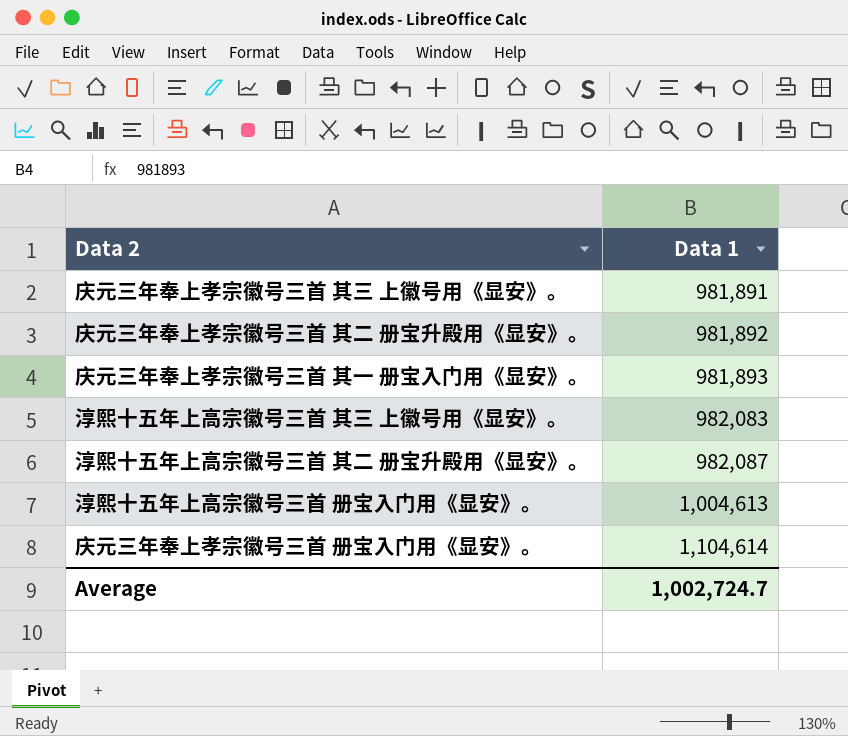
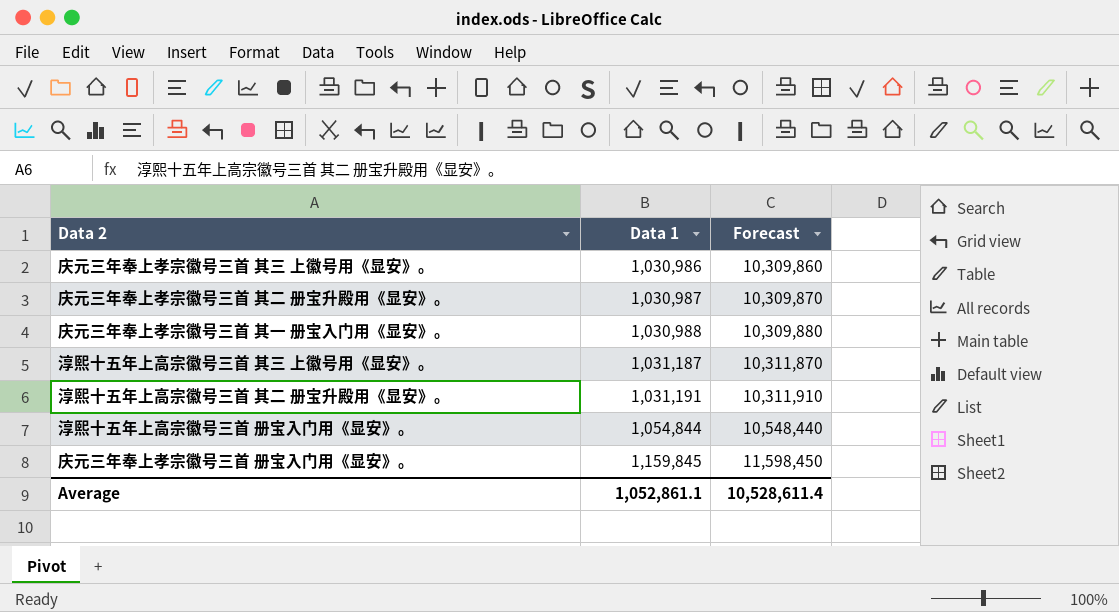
column Forecast | formula: none -> [Data 1] * 10
庆元三年奉上孝宗徽号三首 其三 上徽号用《显安》。 | Data 1: 981,891 -> 1,030,986
庆元三年奉上孝宗徽号三首 其二 册宝升殿用《显安》。 | Data 1: 981,892 -> 1,030,987
庆元三年奉上孝宗徽号三首 其一 册宝入门用《显安》。 | Data 1: 981,893 -> 1,030,988
淳熙十五年上高宗徽号三首 其三 上徽号用《显安》。 | Data 1: 982,083 -> 1,031,187
淳熙十五年上高宗徽号三首 其二 册宝升殿用《显安》。 | Data 1: 982,087 -> 1,031,191
淳熙十五年上高宗徽号三首 册宝入门用《显安》。 | Data 1: 1,004,613 -> 1,054,844
庆元三年奉上孝宗徽号三首 册宝入门用《显安》。 | Data 1: 1,104,614 -> 1,159,845
Average | Data 1: 1,002,724.7 -> 1,052,861.1

